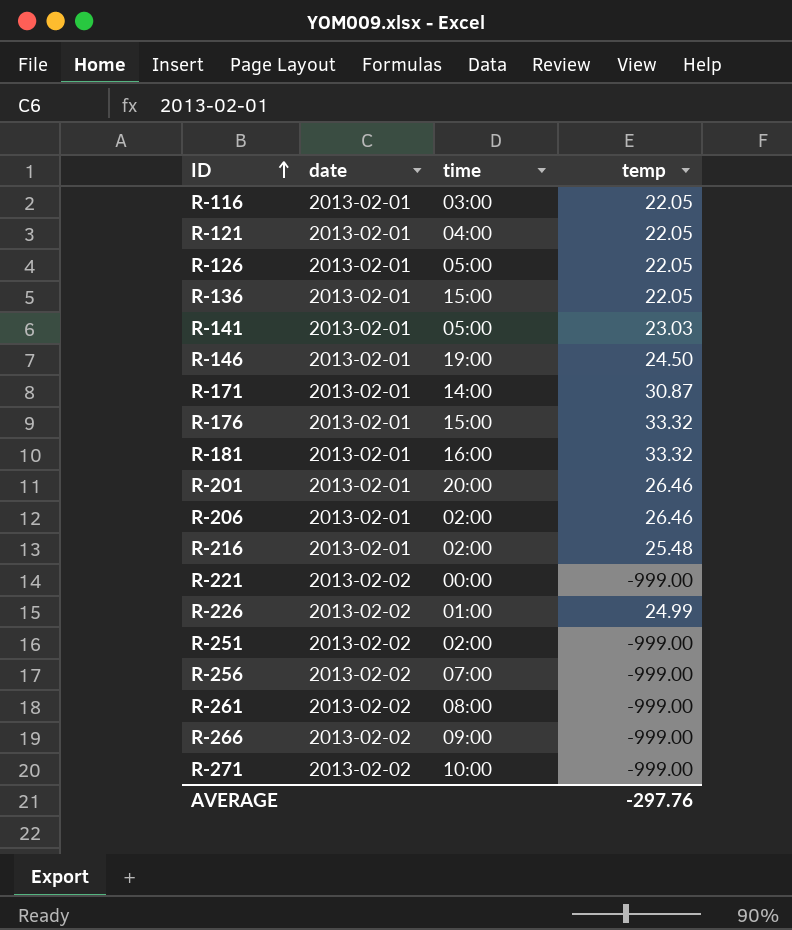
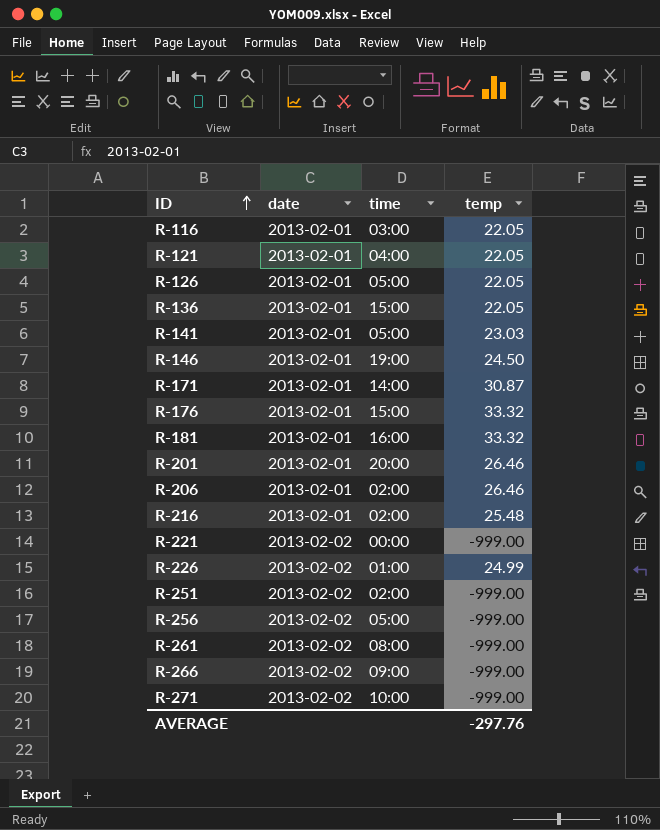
R-256 | time: 07:00 -> 05:00

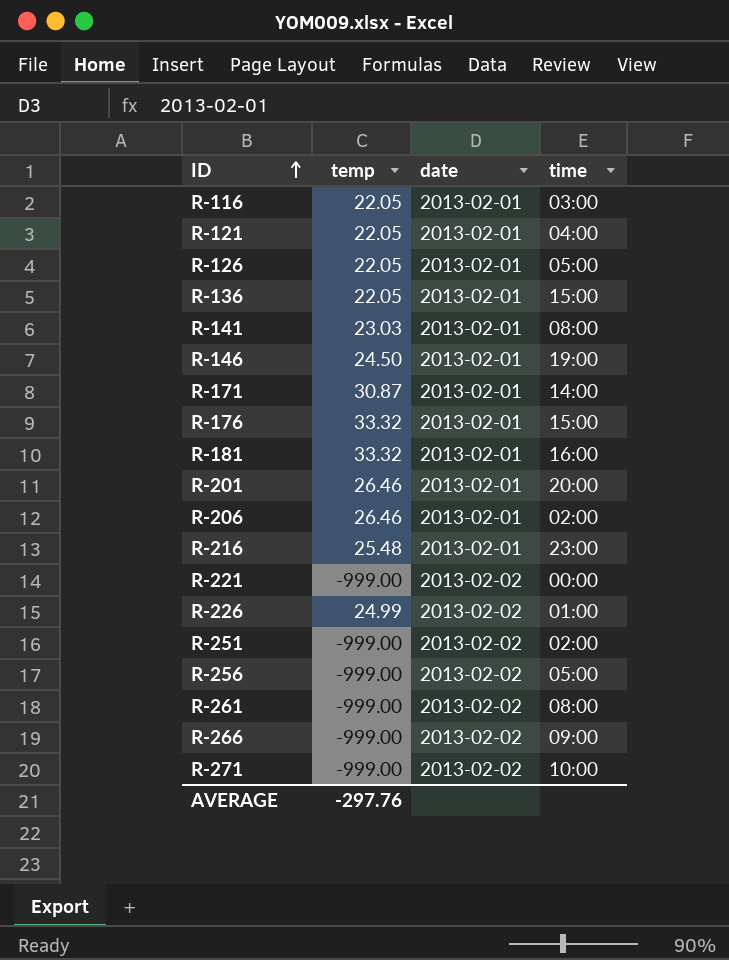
column temp | position: 4 -> 2
R-141 | time: 05:00 -> 08:00
R-216 | time: 02:00 -> 23:00

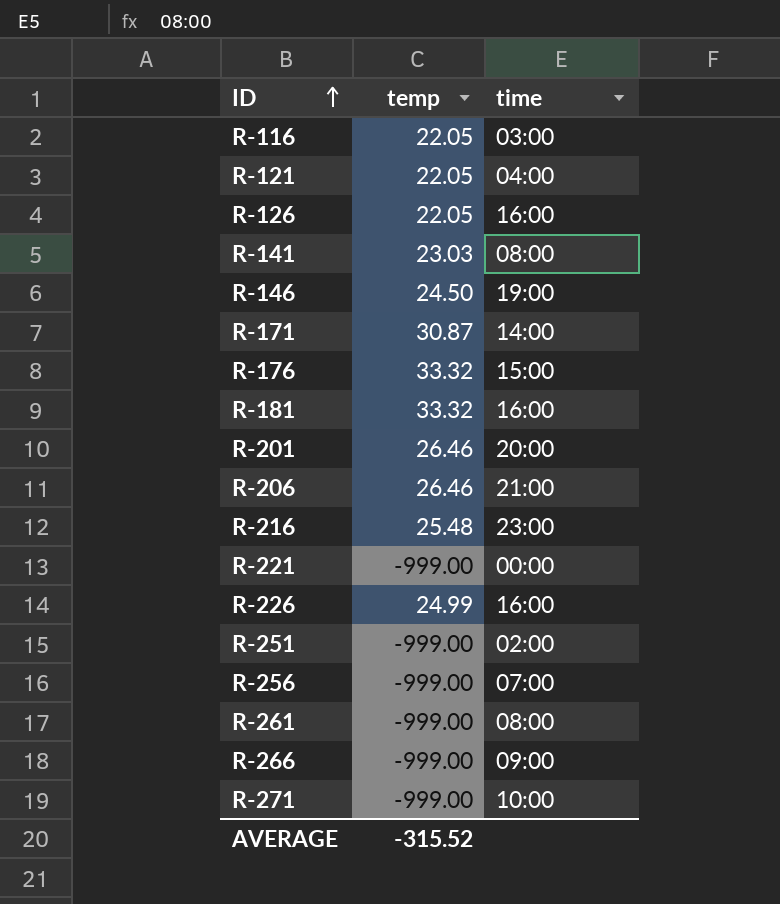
column date | position: 3 -> none
row R-136: 22.05 | 2013-02-01 | 15:00 -> none
R-126 | time: 05:00 -> 16:00
R-206 | time: 02:00 -> 21:00
R-226 | time: 01:00 -> 16:00
R-256 | time: 05:00 -> 07:00
AVERAGE | temp: -297.76 -> -315.52

